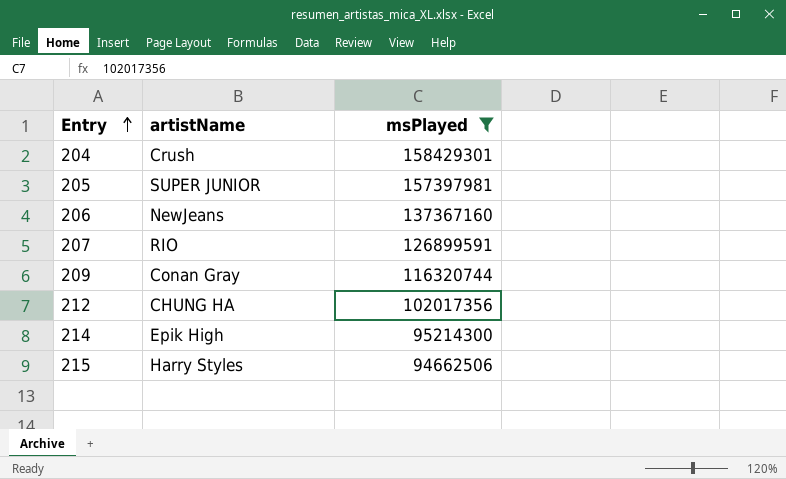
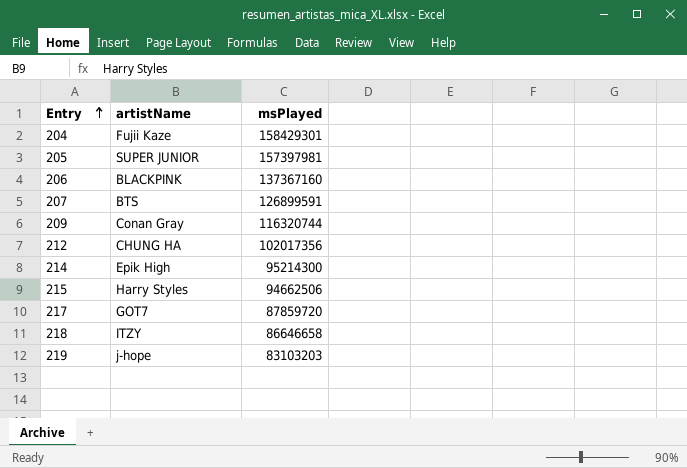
filter: msPlayed >= 94662506 -> none
204 | artistName: Crush -> Fujii Kaze
206 | artistName: NewJeans -> BLACKPINK
207 | artistName: RIO -> BTS

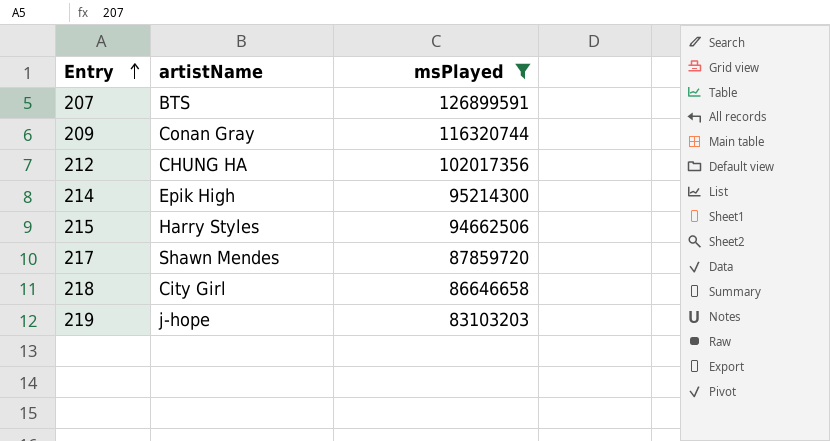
filter: none -> msPlayed <= 126899591
217 | artistName: GOT7 -> Shawn Mendes
218 | artistName: ITZY -> City Girl

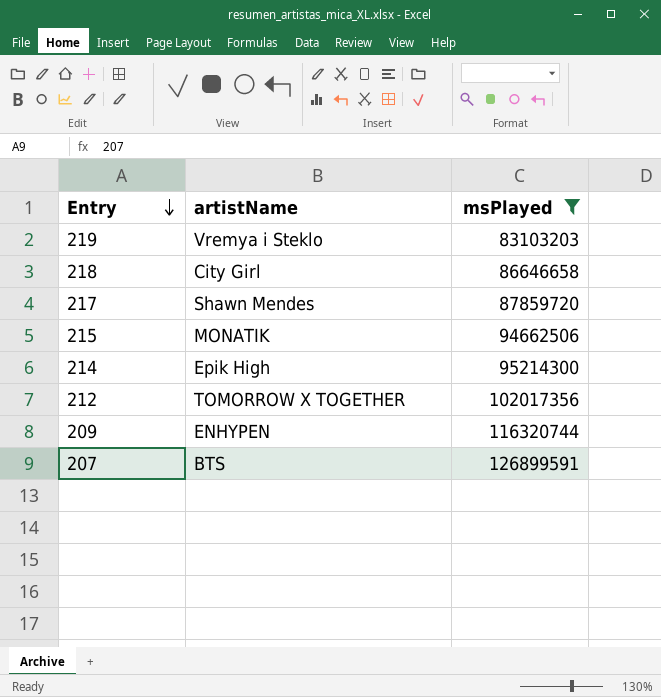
row order: Entry ascending -> Entry descending
219 | artistName: j-hope -> Vremya i Steklo
215 | artistName: Harry Styles -> MONATIK
212 | artistName: CHUNG HA -> TOMORROW X TOGETHER
209 | artistName: Conan Gray -> ENHYPEN

